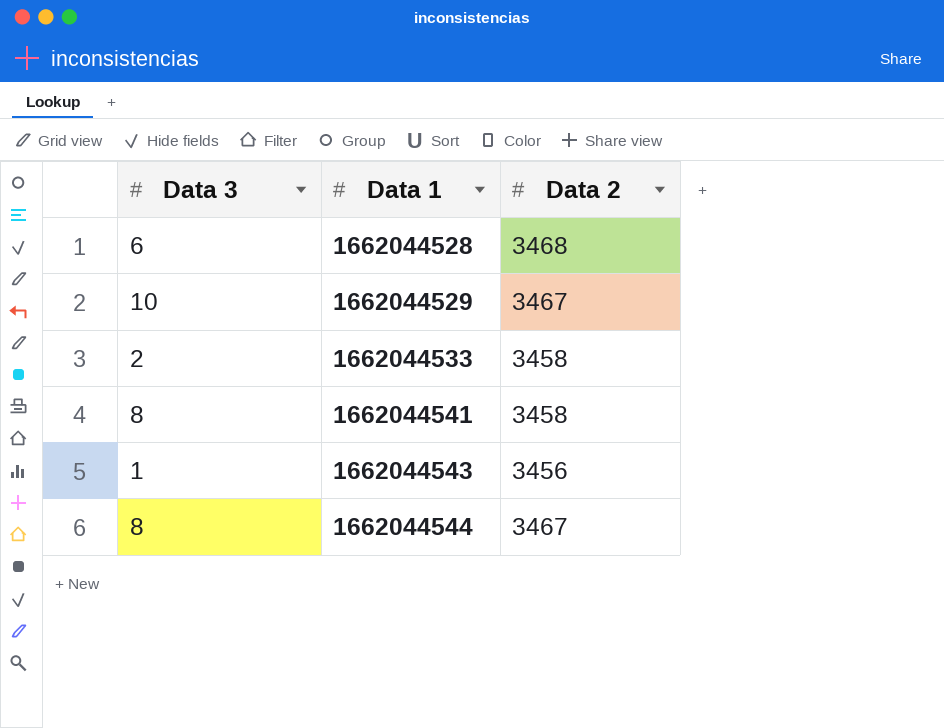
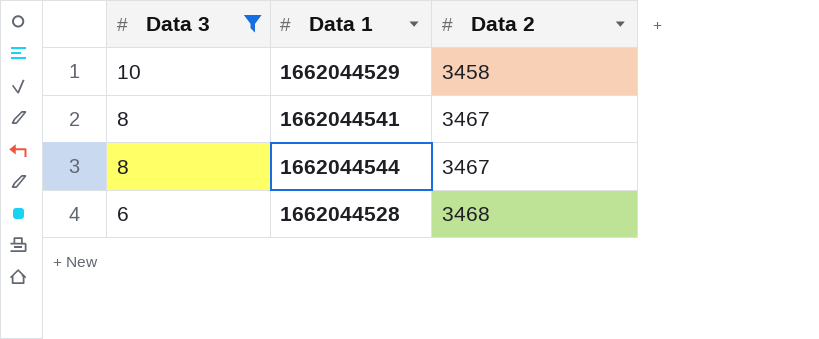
filter: none -> Data 3 >= 6
row order: Data 1 ascending -> Data 3 descending
1662044529 | Data 2: 3467 -> 3458
1662044541 | Data 2: 3458 -> 3467

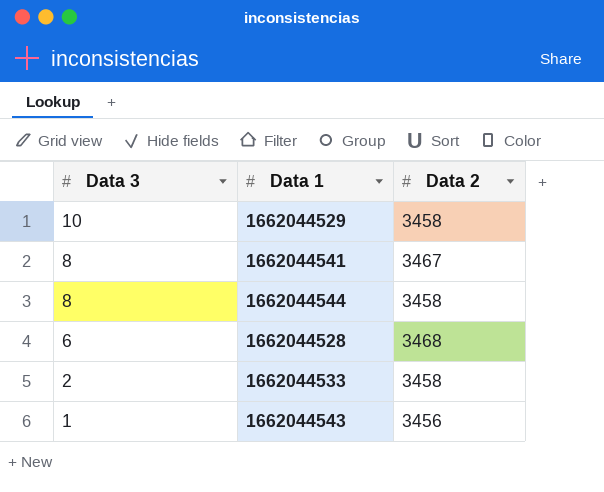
filter: Data 3 >= 6 -> none
1662044544 | Data 2: 3467 -> 3458

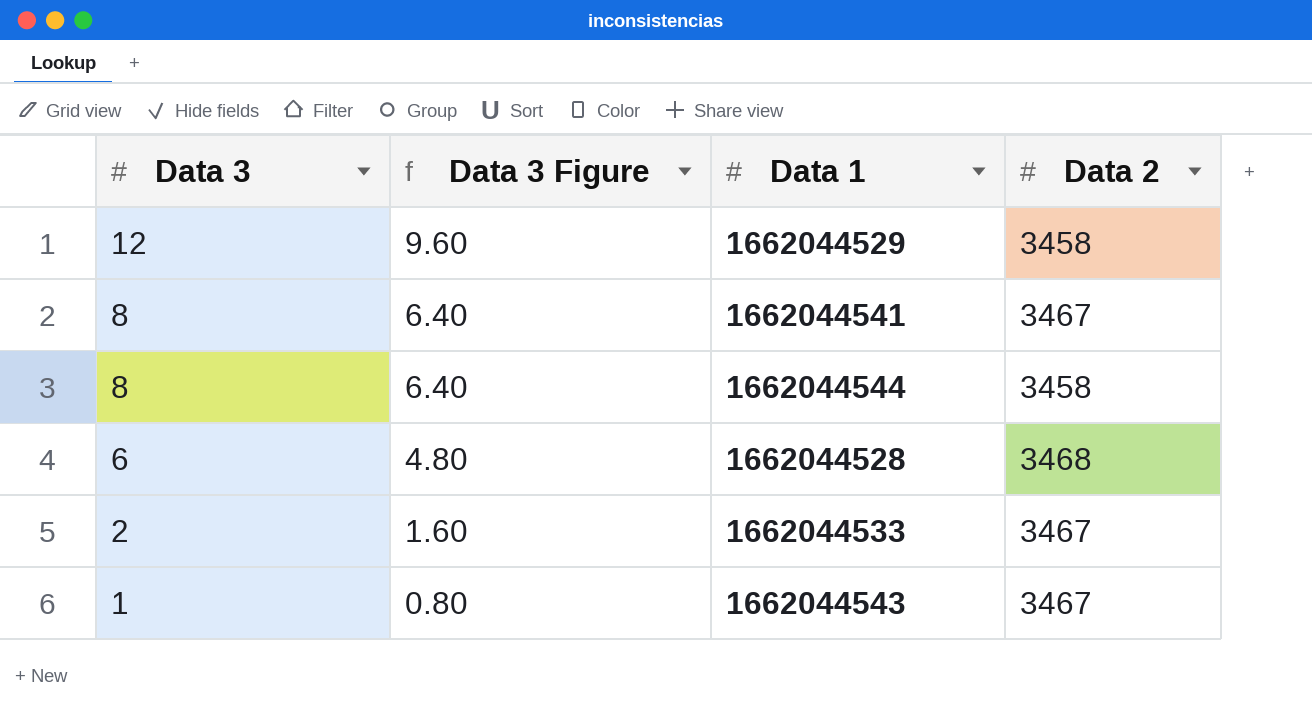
column Data 3 Figure | formula: none -> [Data 3] * 0.8
1662044529 | Data 3: 10 -> 12
1662044533 | Data 2: 3458 -> 3467
1662044543 | Data 2: 3456 -> 3467

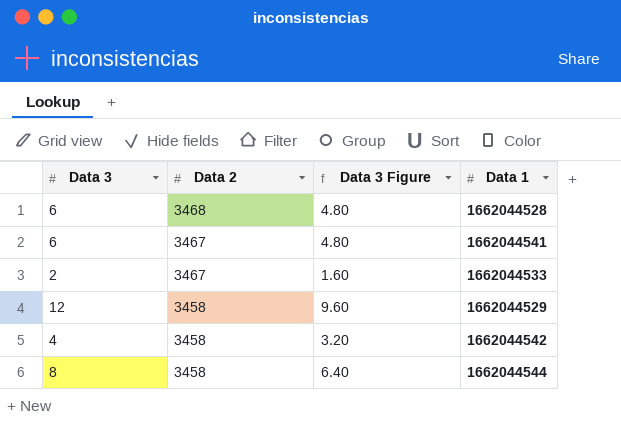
row order: Data 3 descending -> Data 2 descending
column Data 2 | position: 4 -> 2
row 1662044543: 1 | 0.80 | 3467 -> none
1662044541 | Data 3: 8 -> 6
1662044541 | Data 3 Figure: 6.40 -> 4.80
row 1662044542: none -> 4 | 3458 | 3.20

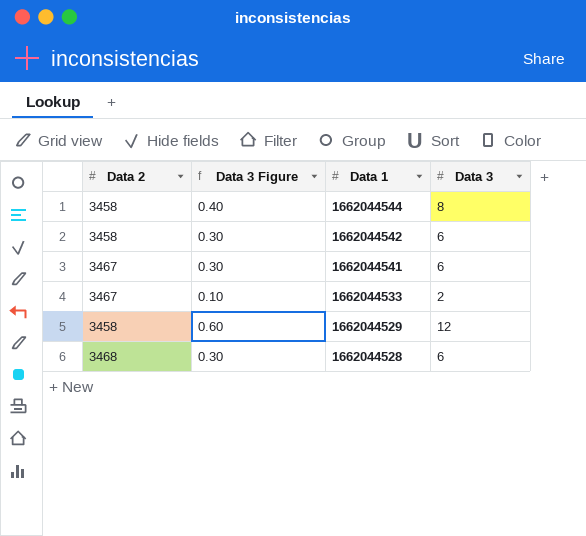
row order: Data 2 descending -> Data 1 descending
column Data 3 Figure | formula: [Data 3] * 0.8 -> [Data 3] * 0.05
column Data 3 | position: 1 -> 4
1662044542 | Data 3: 4 -> 6

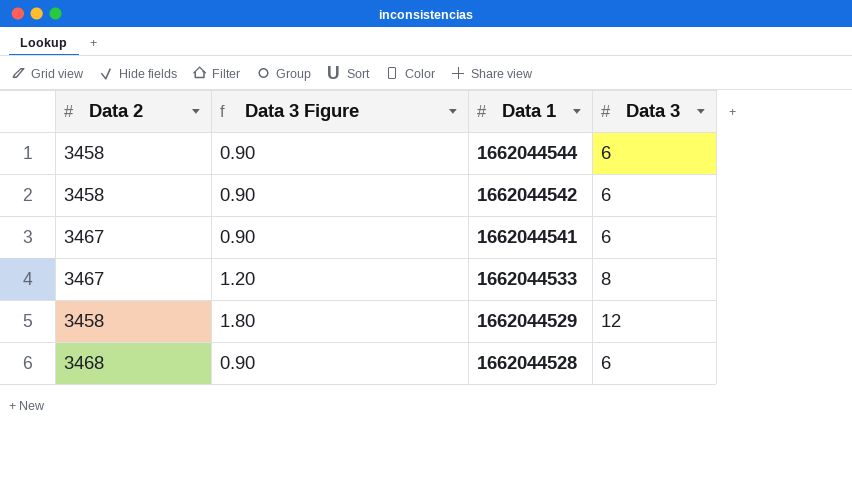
column Data 3 Figure | formula: [Data 3] * 0.05 -> [Data 3] * 0.15
1662044544 | Data 3: 8 -> 6
1662044533 | Data 3: 2 -> 8

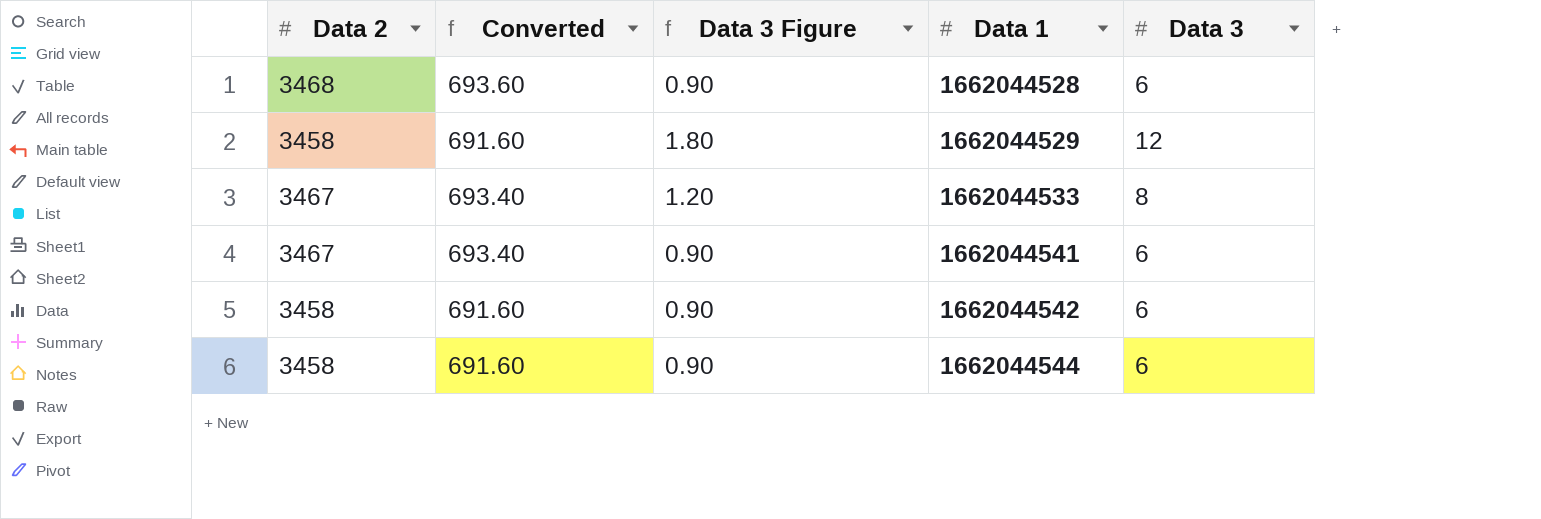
row order: Data 1 descending -> Data 1 ascending
column Converted | formula: none -> [Data 2] * 0.2

